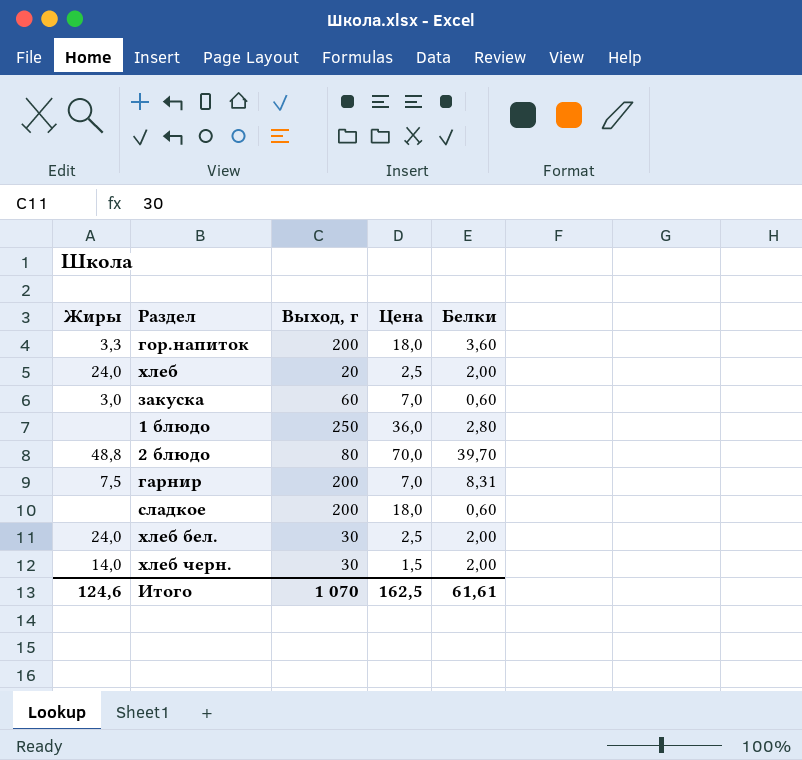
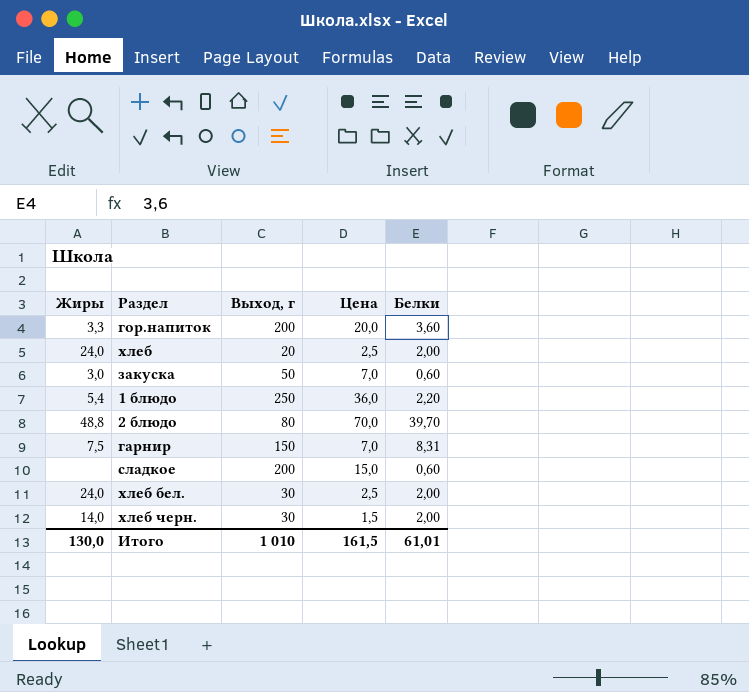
гор.напиток | Цена: 18,0 -> 20,0
закуска | Выход, г: 60 -> 50
1 блюдо | Жиры: none -> 5,4
1 блюдо | Белки: 2,80 -> 2,20
гарнир | Выход, г: 200 -> 150
сладкое | Цена: 18,0 -> 15,0
Итого | Жиры: 124,6 -> 130,0
Итого | Выход, г: 1 070 -> 1 010
Итого | Цена: 162,5 -> 161,5
Итого | Белки: 61,61 -> 61,01

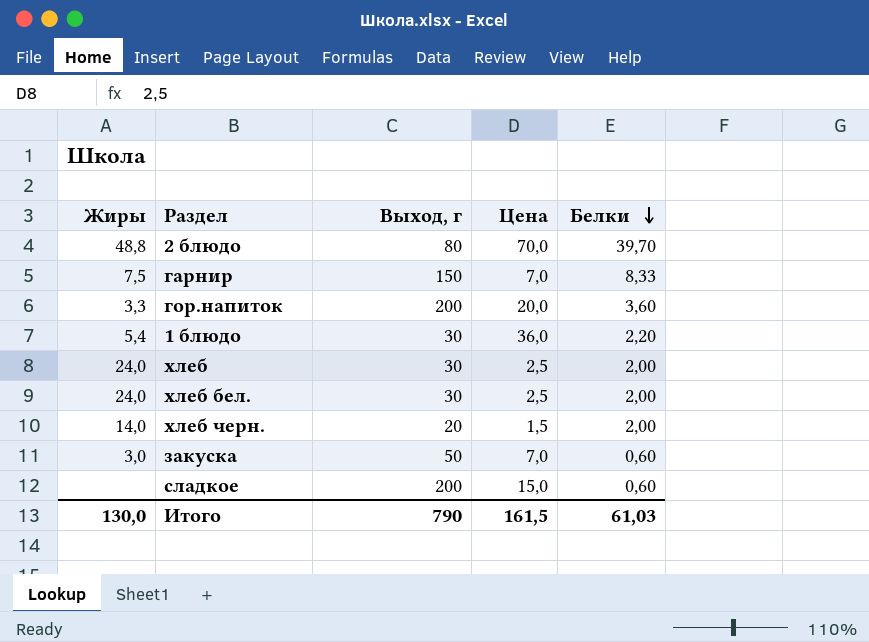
row order: none -> Белки descending
гарнир | Белки: 8,31 -> 8,33
1 блюдо | Выход, г: 250 -> 30
хлеб | Выход, г: 20 -> 30
хлеб черн. | Выход, г: 30 -> 20
Итого | Выход, г: 1 010 -> 790
Итого | Белки: 61,01 -> 61,03

